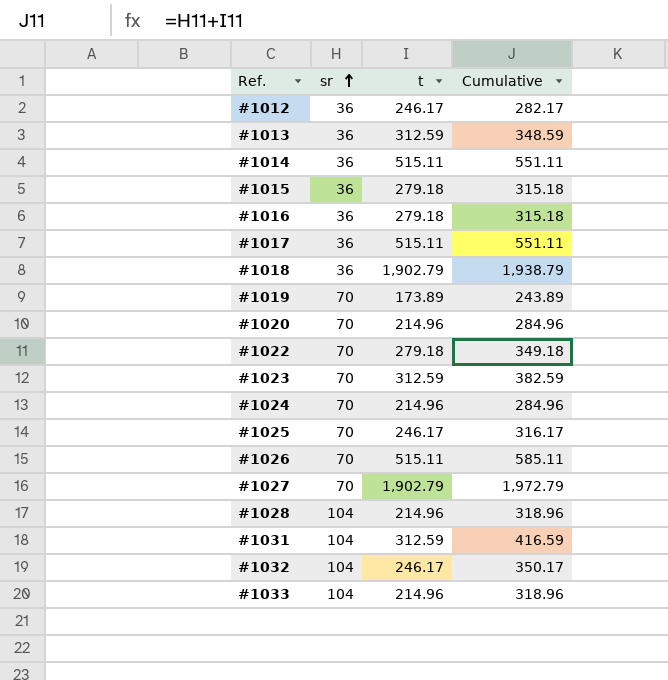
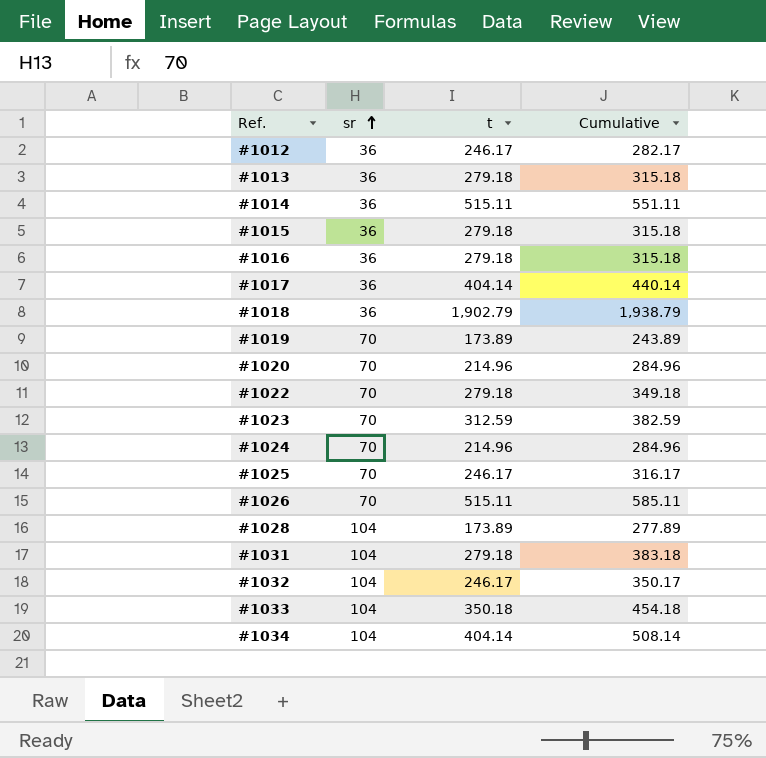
row #1027: 70 | 1,902.79 | 1,972.79 -> none
#1013 | t: 312.59 -> 279.18
#1013 | Cumulative: 348.59 -> 315.18
#1017 | t: 515.11 -> 404.14
#1017 | Cumulative: 551.11 -> 440.14
#1028 | t: 214.96 -> 173.89
#1028 | Cumulative: 318.96 -> 277.89
#1031 | t: 312.59 -> 279.18
#1031 | Cumulative: 416.59 -> 383.18
#1033 | t: 214.96 -> 350.18
#1033 | Cumulative: 318.96 -> 454.18
row #1034: none -> 104 | 404.14 | 508.14

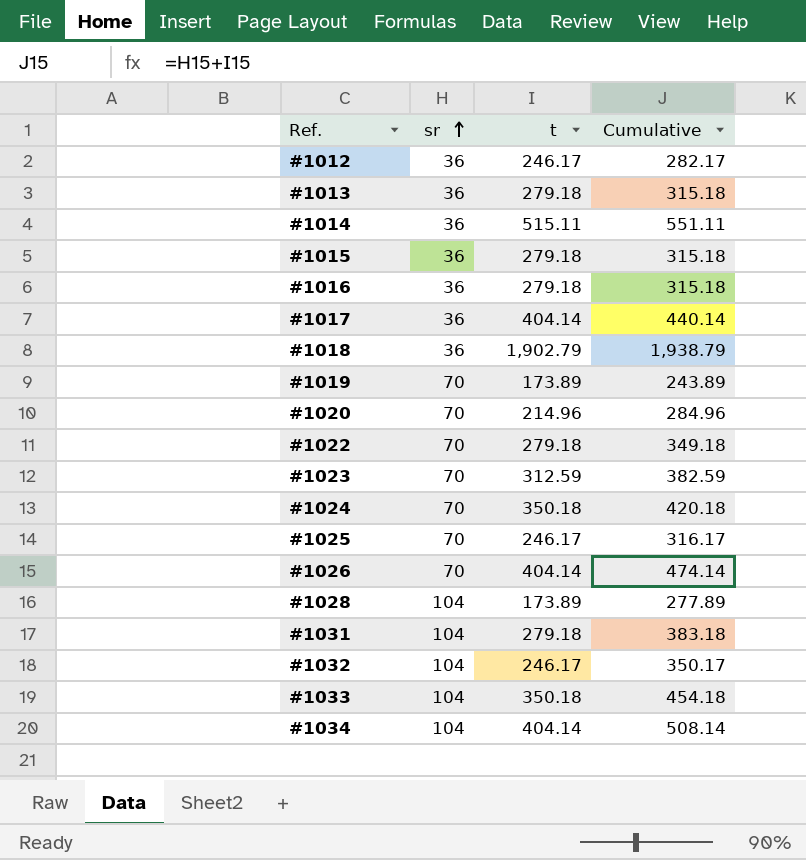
#1024 | t: 214.96 -> 350.18
#1024 | Cumulative: 284.96 -> 420.18
#1026 | t: 515.11 -> 404.14
#1026 | Cumulative: 585.11 -> 474.14

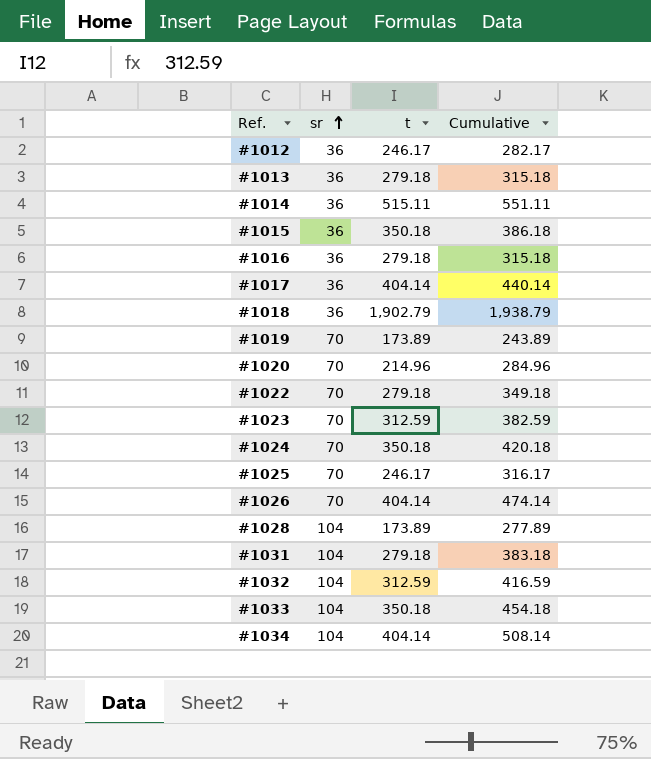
#1015 | t: 279.18 -> 350.18
#1015 | Cumulative: 315.18 -> 386.18
#1032 | t: 246.17 -> 312.59
#1032 | Cumulative: 350.17 -> 416.59

